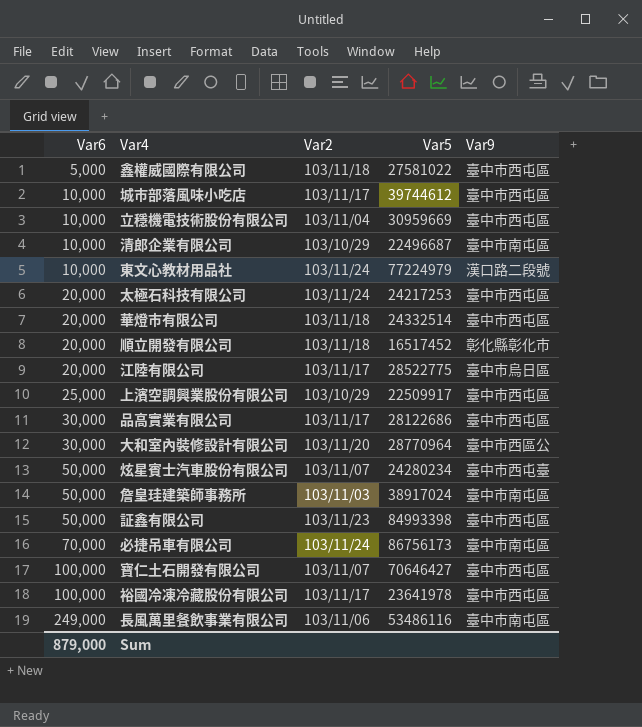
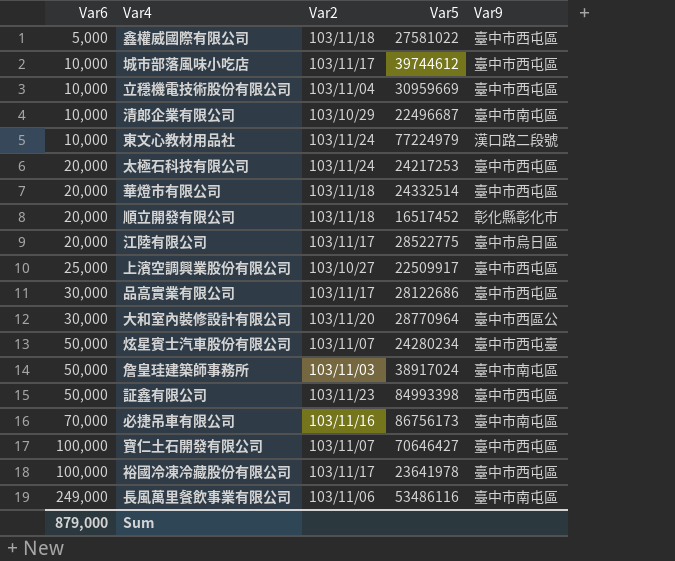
上濱空調興業股份有限公司 | Var2: 103/10/29 -> 103/10/27
必捷吊車有限公司 | Var2: 103/11/24 -> 103/11/16

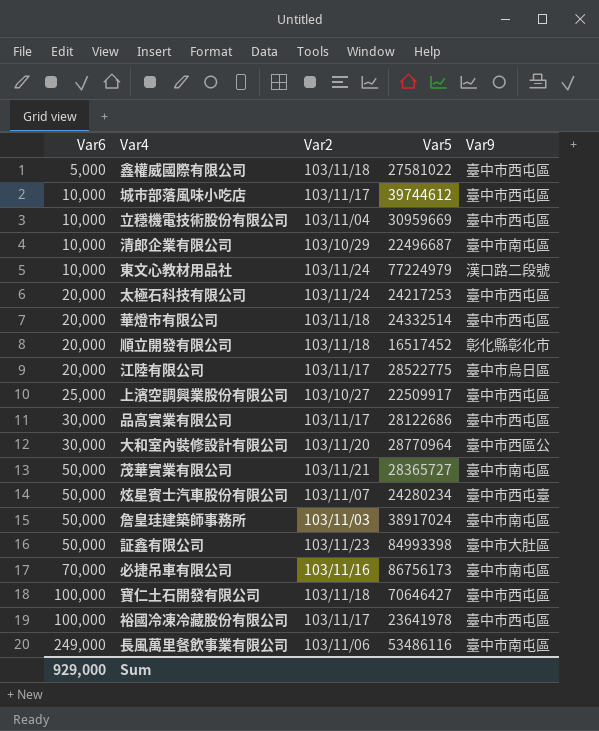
row 茂華實業有限公司: none -> 50,000 | 103/11/21 | 28365727 | 臺中市南屯區
証鑫有限公司 | Var9: 臺中市西屯區 -> 臺中市大肚區
寶仁土石開發有限公司 | Var2: 103/11/07 -> 103/11/18
Sum | Var6: 879,000 -> 929,000

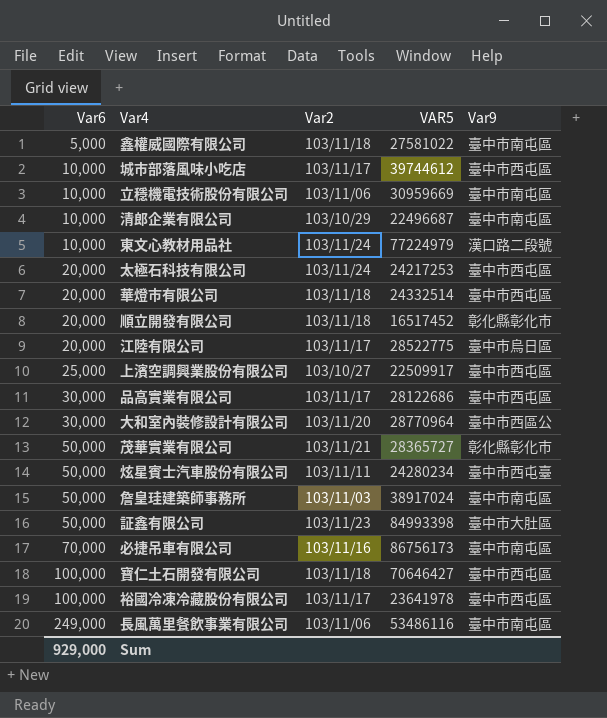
column name: Var5 -> VAR5
鑫權威國際有限公司 | Var9: 臺中市西屯區 -> 臺中市南屯區
立穩機電技術股份有限公司 | Var2: 103/11/04 -> 103/11/06
立穩機電技術股份有限公司 | Var9: 臺中市西屯區 -> 臺中市南屯區
茂華實業有限公司 | Var9: 臺中市南屯區 -> 彰化縣彰化市
炫星賓士汽車股份有限公司 | Var2: 103/11/07 -> 103/11/11

